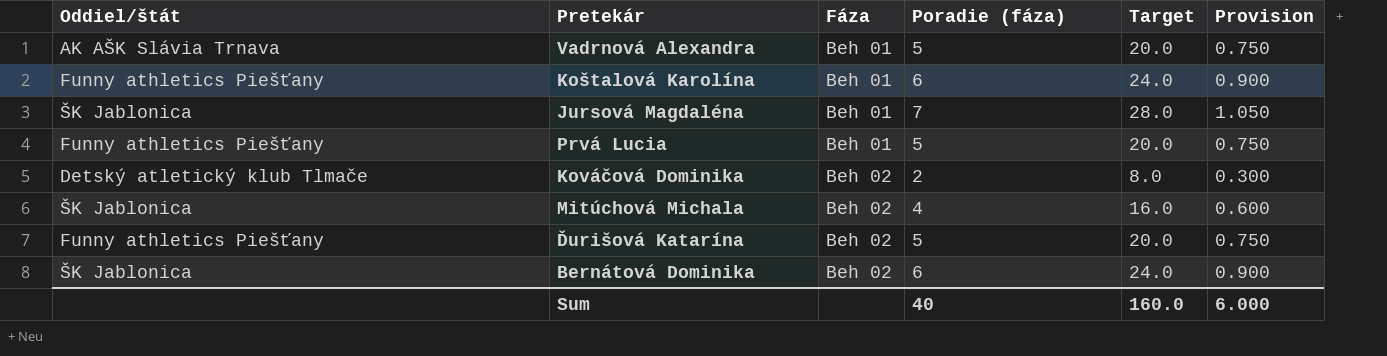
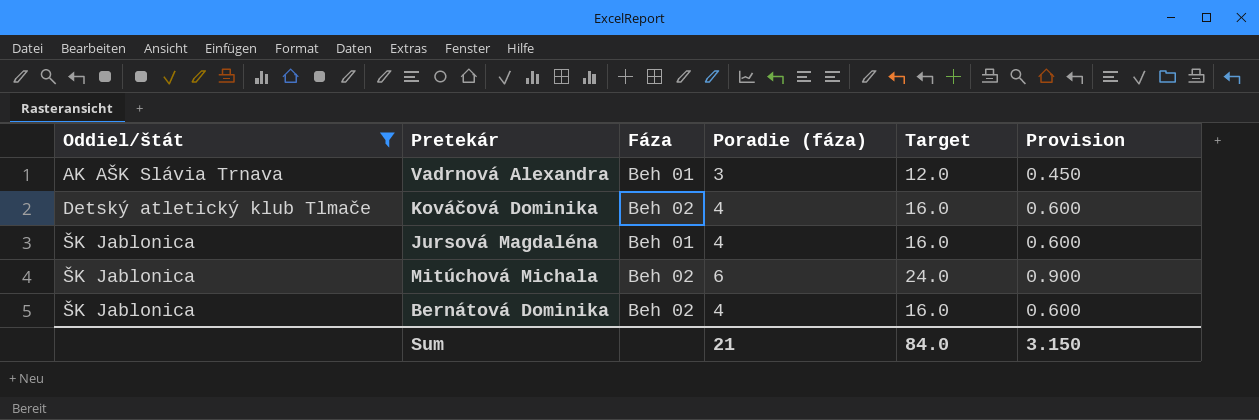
filter: none -> Oddiel/štát != Funny athletics Piešťany
row order: Fáza ascending -> Oddiel/štát ascending
Vadrnová Alexandra | Poradie (fáza): 5 -> 3
Vadrnová Alexandra | Target: 20.0 -> 12.0
Vadrnová Alexandra | Provision: 0.750 -> 0.450
Kováčová Dominika | Poradie (fáza): 2 -> 4
Kováčová Dominika | Target: 8.0 -> 16.0
Kováčová Dominika | Provision: 0.300 -> 0.600
Jursová Magdaléna | Poradie (fáza): 7 -> 4
Jursová Magdaléna | Target: 28.0 -> 16.0
Jursová Magdaléna | Provision: 1.050 -> 0.600
Mitúchová Michala | Poradie (fáza): 4 -> 6
Mitúchová Michala | Target: 16.0 -> 24.0
Mitúchová Michala | Provision: 0.600 -> 0.900
Bernátová Dominika | Poradie (fáza): 6 -> 4
Bernátová Dominika | Target: 24.0 -> 16.0
Bernátová Dominika | Provision: 0.900 -> 0.600
Sum | Poradie (fáza): 40 -> 21
Sum | Target: 160.0 -> 84.0
Sum | Provision: 6.000 -> 3.150

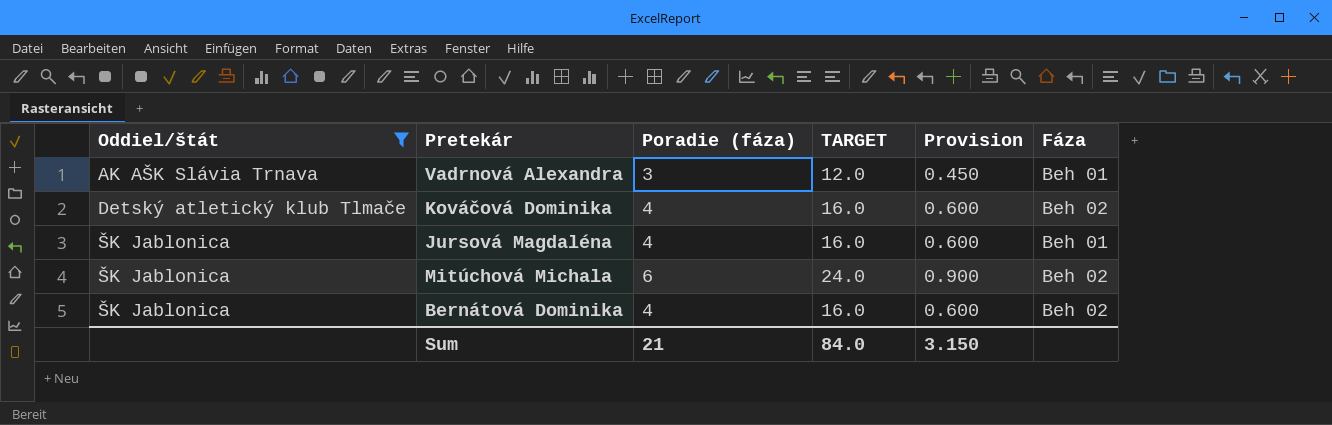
column name: Target -> TARGET
column Fáza | position: 3 -> 6

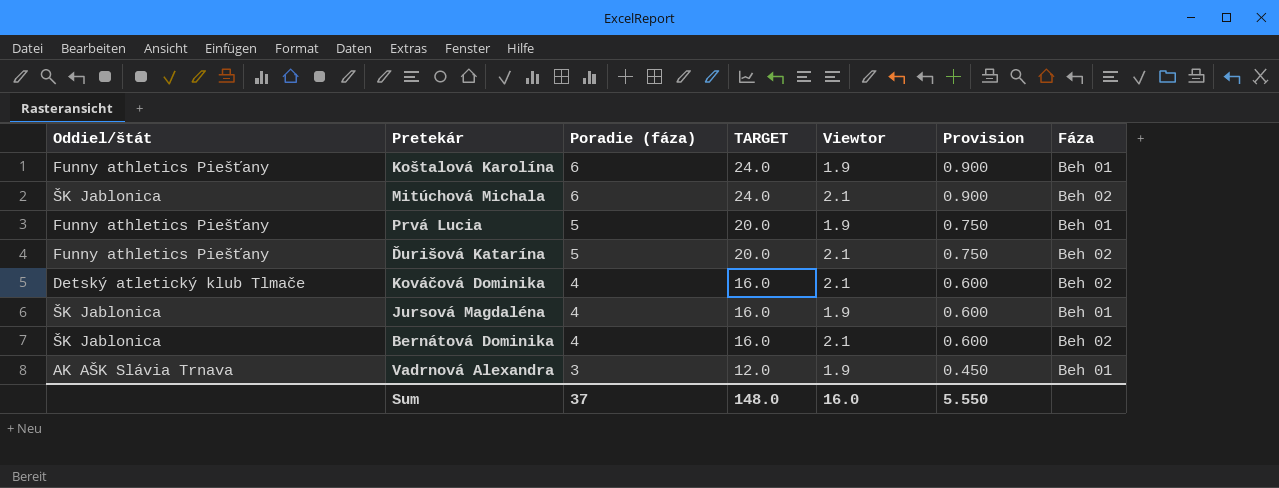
filter: Oddiel/štát != Funny athletics Piešťany -> none
row order: Oddiel/štát ascending -> Poradie (fáza) descending
column Viewtor | position: none -> 5
Sum | Poradie (fáza): 21 -> 37
Sum | TARGET: 84.0 -> 148.0
Sum | Provision: 3.150 -> 5.550

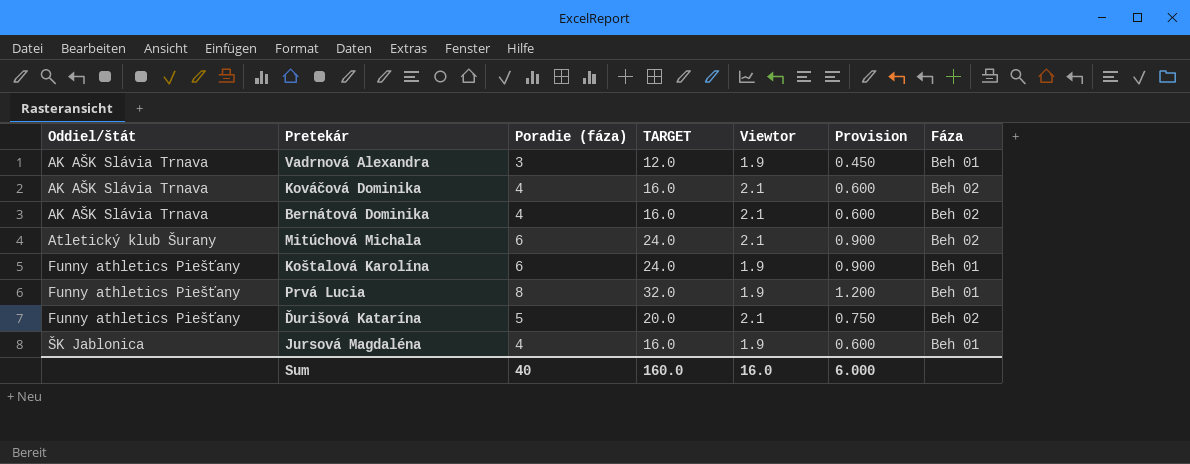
row order: Poradie (fáza) descending -> Oddiel/štát ascending
Kováčová Dominika | Oddiel/štát: Detský atletický klub Tlmače -> AK AŠK Slávia Trnava
Bernátová Dominika | Oddiel/štát: ŠK Jablonica -> AK AŠK Slávia Trnava
Mitúchová Michala | Oddiel/štát: ŠK Jablonica -> Atletický klub Šurany
Prvá Lucia | Poradie (fáza): 5 -> 8
Prvá Lucia | TARGET: 20.0 -> 32.0
Prvá Lucia | Provision: 0.750 -> 1.200
Sum | Poradie (fáza): 37 -> 40
Sum | TARGET: 148.0 -> 160.0
Sum | Provision: 5.550 -> 6.000

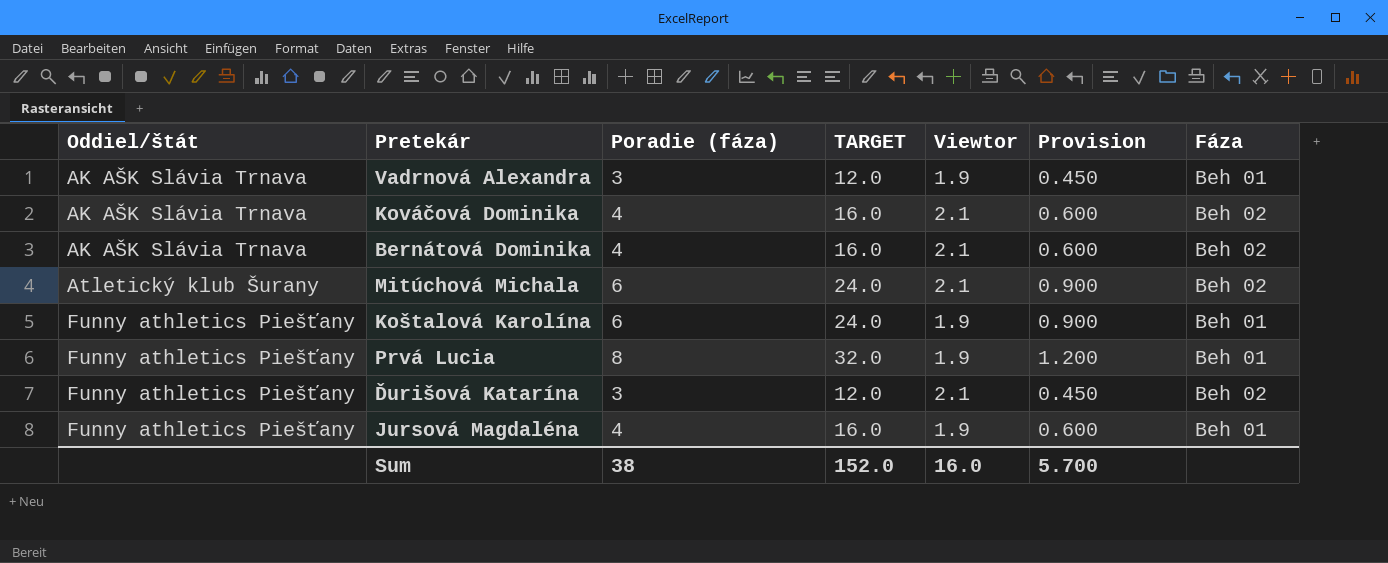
Ďurišová Katarína | Poradie (fáza): 5 -> 3
Ďurišová Katarína | TARGET: 20.0 -> 12.0
Ďurišová Katarína | Provision: 0.750 -> 0.450
Jursová Magdaléna | Oddiel/štát: ŠK Jablonica -> Funny athletics Piešťany
Sum | Poradie (fáza): 40 -> 38
Sum | TARGET: 160.0 -> 152.0
Sum | Provision: 6.000 -> 5.700

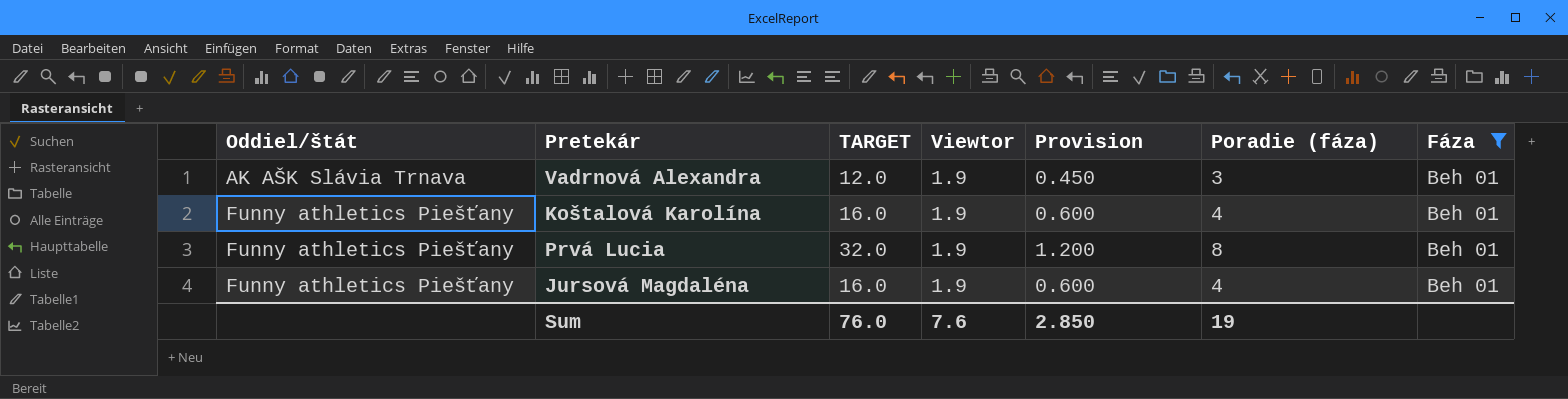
filter: none -> Fáza = Beh 01
column Poradie (fáza) | position: 3 -> 6
Koštalová Karolína | TARGET: 24.0 -> 16.0
Koštalová Karolína | Provision: 0.900 -> 0.600
Koštalová Karolína | Poradie (fáza): 6 -> 4
Sum | TARGET: 152.0 -> 76.0
Sum | Viewtor: 16.0 -> 7.6
Sum | Provision: 5.700 -> 2.850
Sum | Poradie (fáza): 38 -> 19

